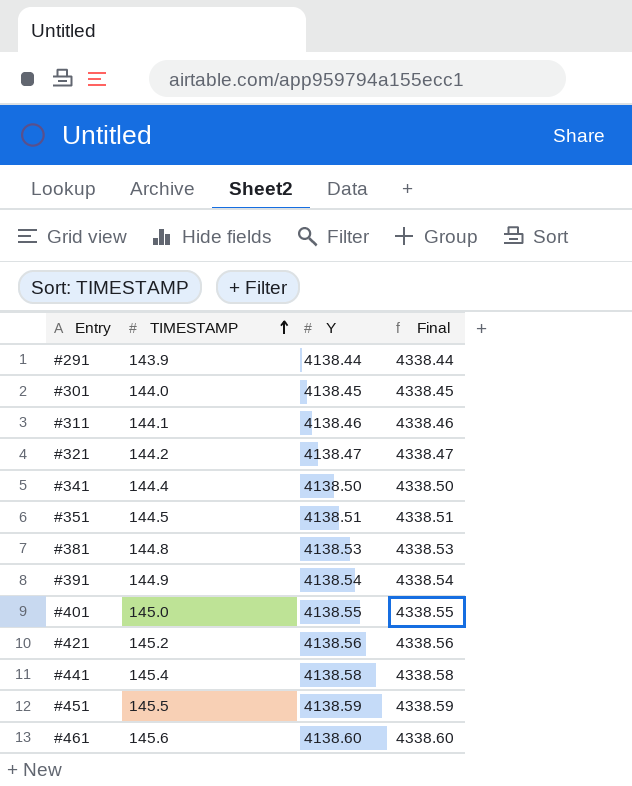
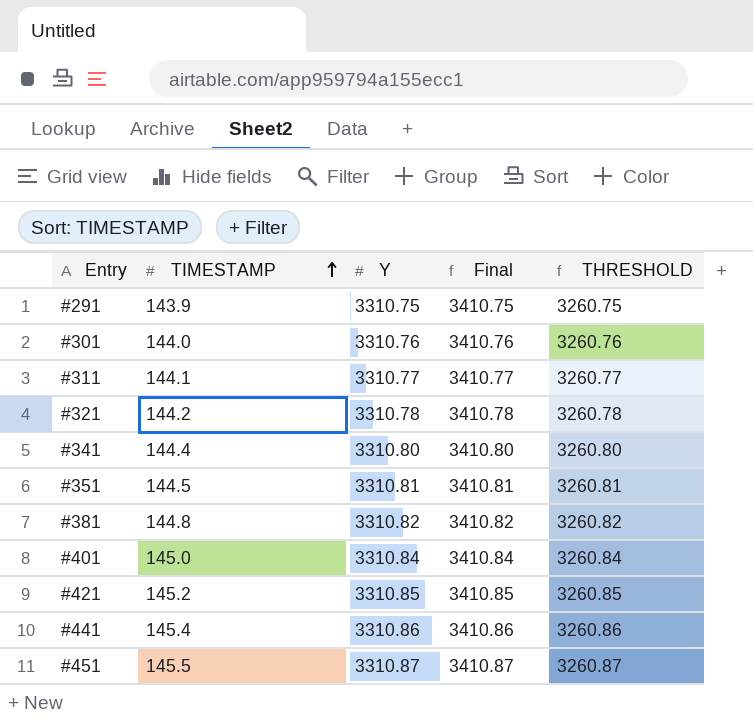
column Final | formula: [Y] + 200 -> [Y] + 100
column THRESHOLD | formula: none -> [Y] - 50
row #391: 144.9 | 4138.54 | 4338.54 -> none
row #461: 145.6 | 4138.60 | 4338.60 -> none
#291 | Y: 4138.44 -> 3310.75
#301 | Y: 4138.45 -> 3310.76
#311 | Y: 4138.46 -> 3310.77
#321 | Y: 4138.47 -> 3310.78
#341 | Y: 4138.50 -> 3310.80
#351 | Y: 4138.51 -> 3310.81
#381 | Y: 4138.53 -> 3310.82
#401 | Y: 4138.55 -> 3310.84
#421 | Y: 4138.56 -> 3310.85
#441 | Y: 4138.58 -> 3310.86
#451 | Y: 4138.59 -> 3310.87

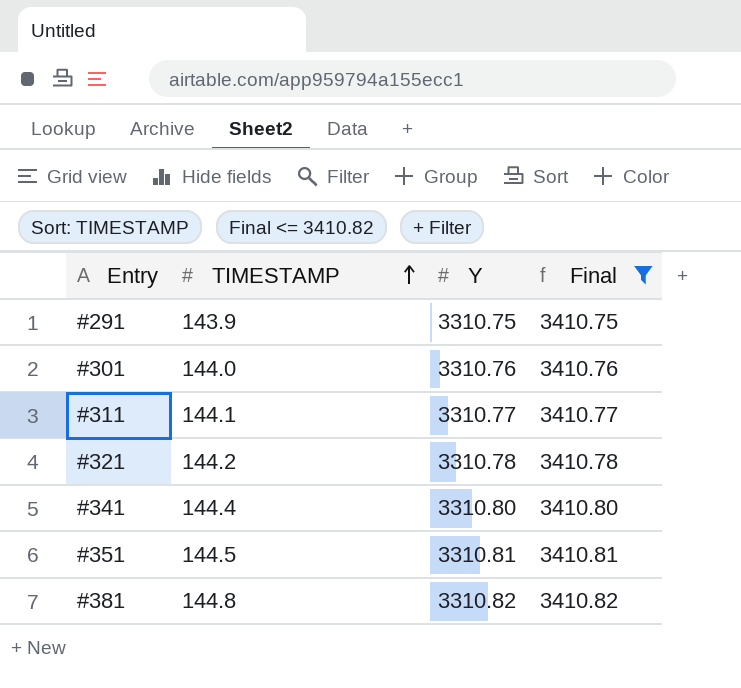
filter: none -> Final <= 3410.82
column THRESHOLD | formula: [Y] - 50 -> none

